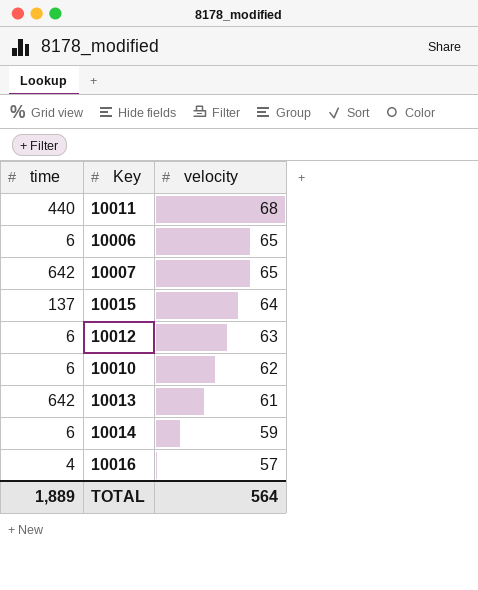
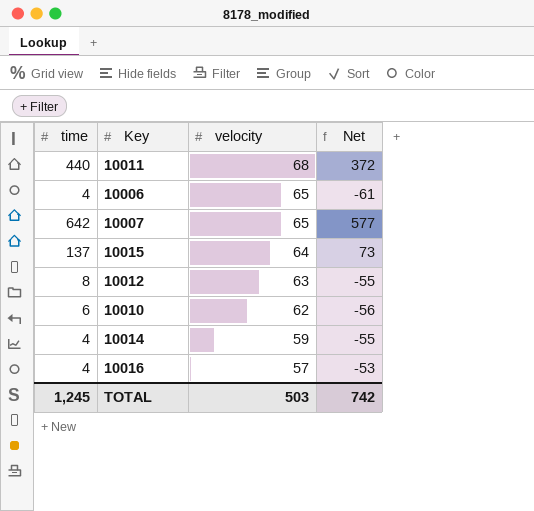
column Net | formula: none -> [time] - [velocity]
row 10013: 642 | 61 -> none
10006 | time: 6 -> 4
10012 | time: 6 -> 8
10014 | time: 6 -> 4
TOTAL | time: 1,889 -> 1,245
TOTAL | velocity: 564 -> 503

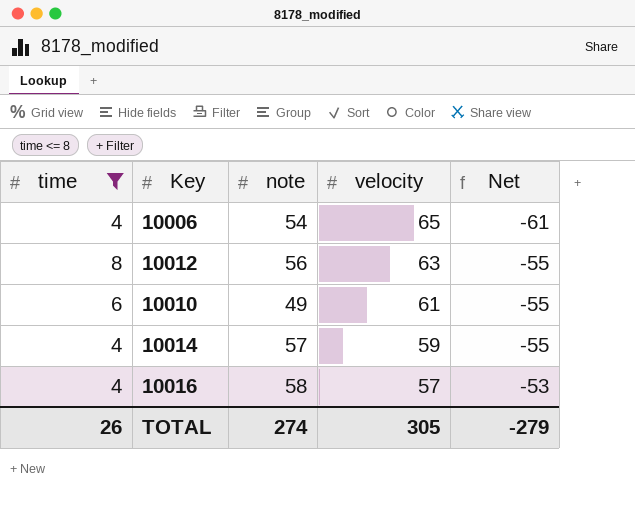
filter: none -> time <= 8
column note | position: none -> 3
10010 | velocity: 62 -> 61
10010 | Net: -56 -> -55
TOTAL | time: 1,245 -> 26
TOTAL | velocity: 503 -> 305
TOTAL | Net: 742 -> -279

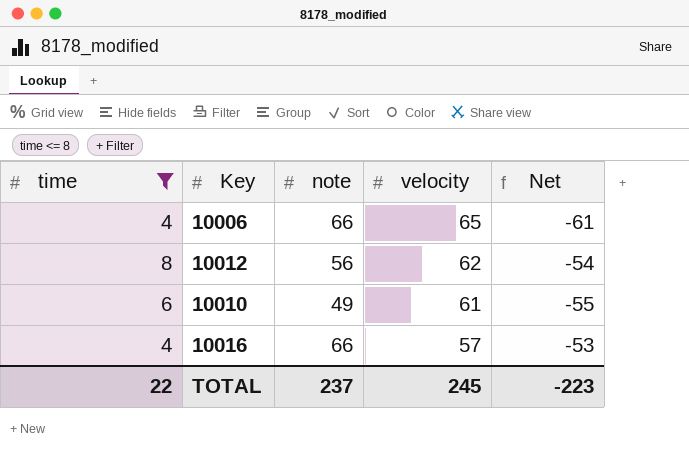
row 10014: 4 | 57 | 59 | -55 -> none
10006 | note: 54 -> 66
10012 | velocity: 63 -> 62
10012 | Net: -55 -> -54
10016 | note: 58 -> 66
TOTAL | time: 26 -> 22
TOTAL | note: 274 -> 237
TOTAL | velocity: 305 -> 245
TOTAL | Net: -279 -> -223

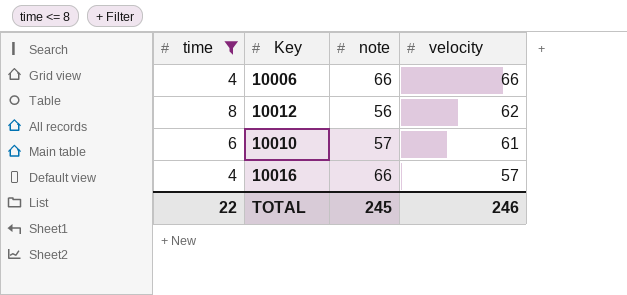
column Net | formula: [time] - [velocity] -> none
10006 | velocity: 65 -> 66
10010 | note: 49 -> 57
TOTAL | note: 237 -> 245
TOTAL | velocity: 245 -> 246

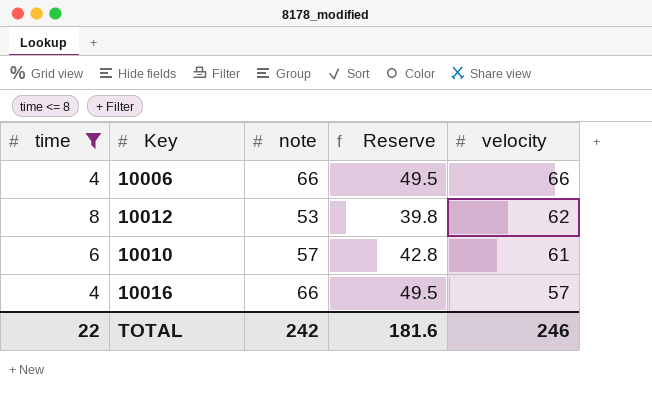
column Reserve | formula: none -> [note] * 0.75
10012 | note: 56 -> 53
TOTAL | note: 245 -> 242

